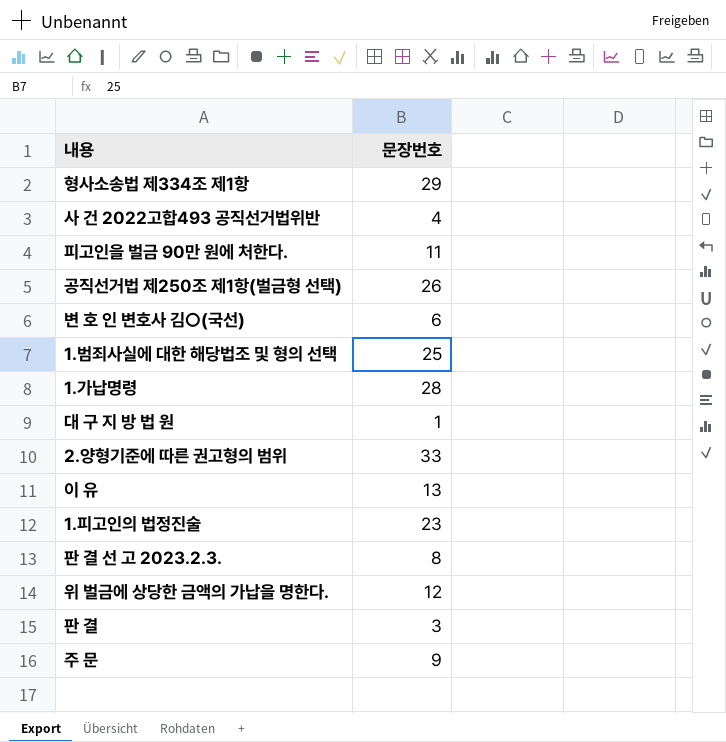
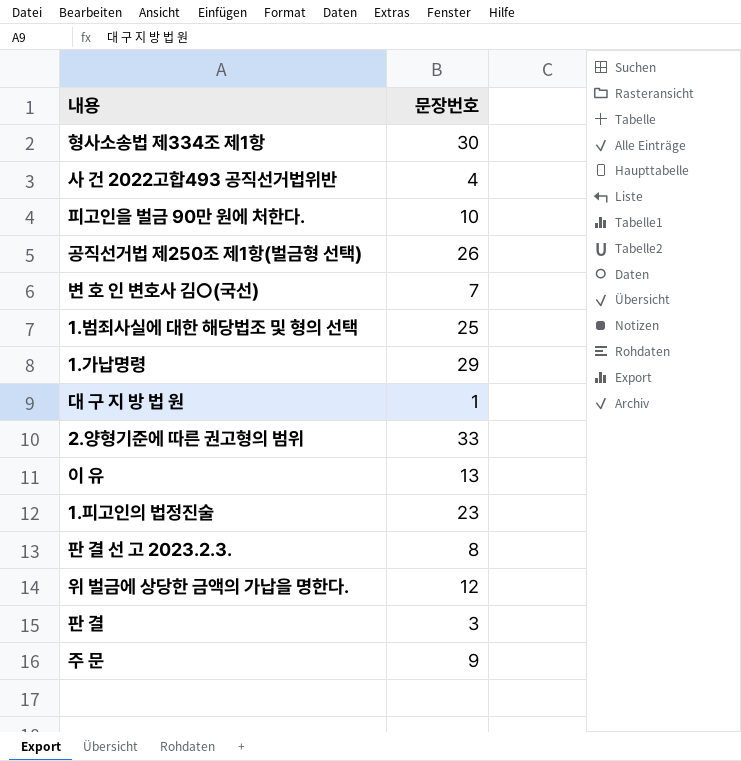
형사소송법 제334조 제1항 | 문장번호: 29 -> 30
피고인을 벌금 90만 원에 처한다. | 문장번호: 11 -> 10
변 호 인 변호사 김○(국선) | 문장번호: 6 -> 7
1.가납명령 | 문장번호: 28 -> 29

